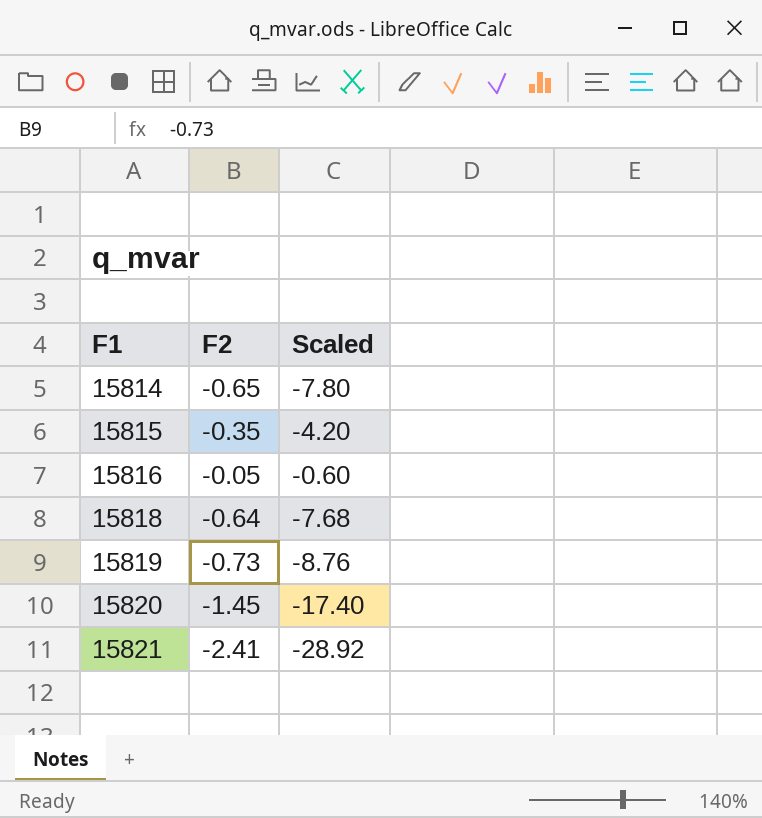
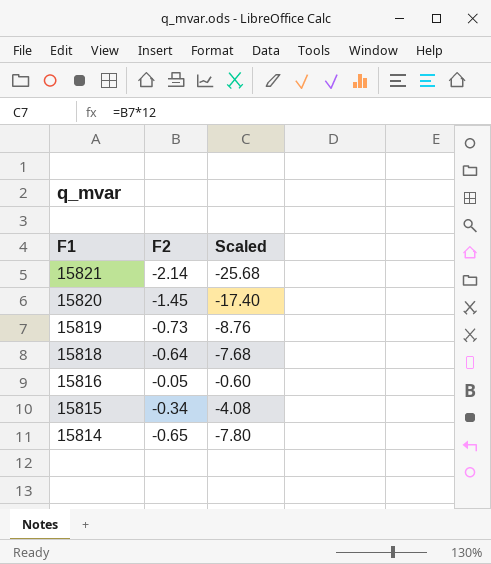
row order: F1 ascending -> F1 descending
15821 | F2: -2.41 -> -2.14
15821 | Scaled: -28.92 -> -25.68
15815 | F2: -0.35 -> -0.34
15815 | Scaled: -4.20 -> -4.08

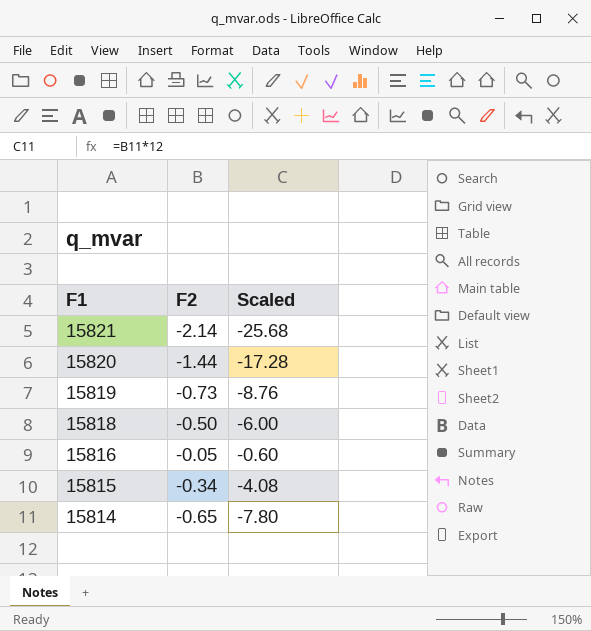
15820 | F2: -1.45 -> -1.44
15820 | Scaled: -17.40 -> -17.28
15818 | F2: -0.64 -> -0.50
15818 | Scaled: -7.68 -> -6.00

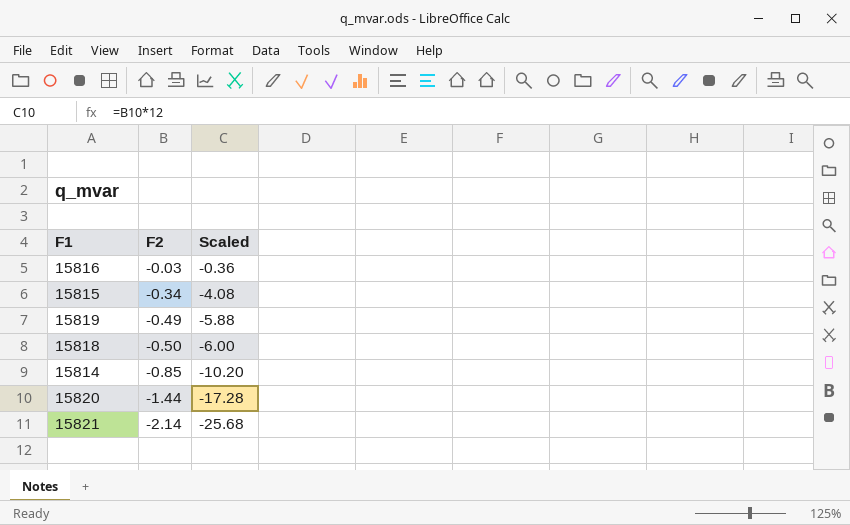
row order: F1 descending -> F2 descending
15816 | F2: -0.05 -> -0.03
15816 | Scaled: -0.60 -> -0.36
15819 | F2: -0.73 -> -0.49
15819 | Scaled: -8.76 -> -5.88
15814 | F2: -0.65 -> -0.85
15814 | Scaled: -7.80 -> -10.20

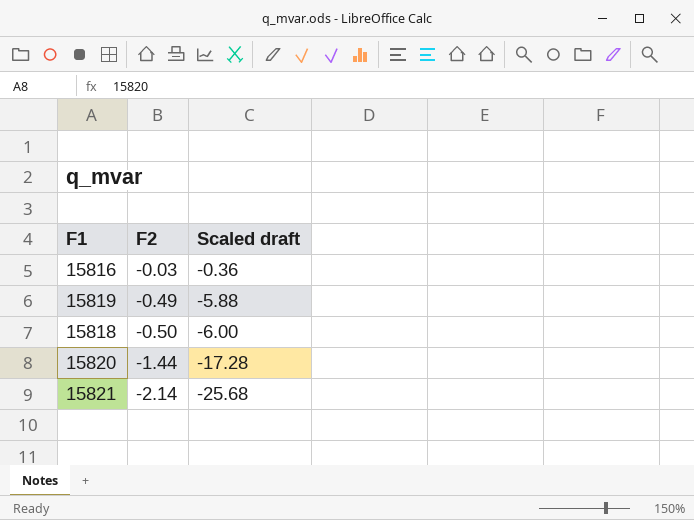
column name: Scaled -> Scaled draft
row 15815: -0.34 | -4.08 -> none
row 15814: -0.85 | -10.20 -> none

